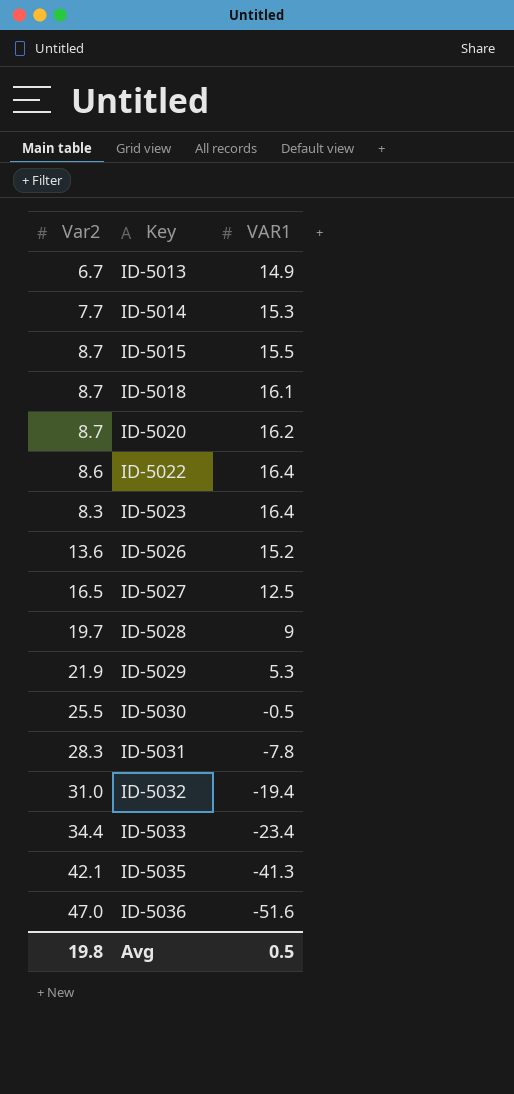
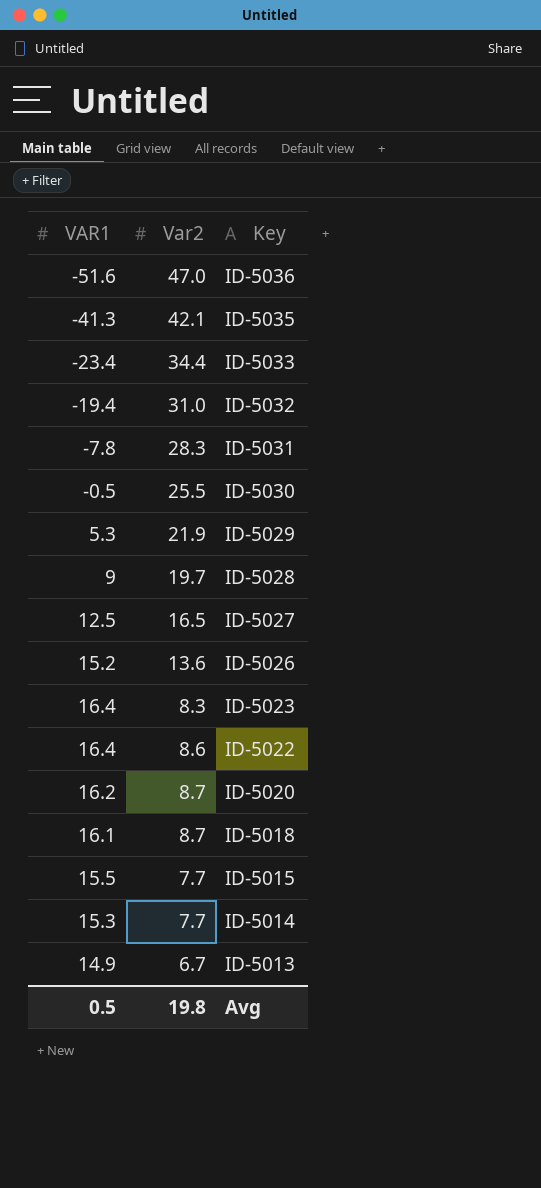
row order: Key ascending -> Key descending
column VAR1 | position: 3 -> 1
ID-5015 | Var2: 8.7 -> 7.7

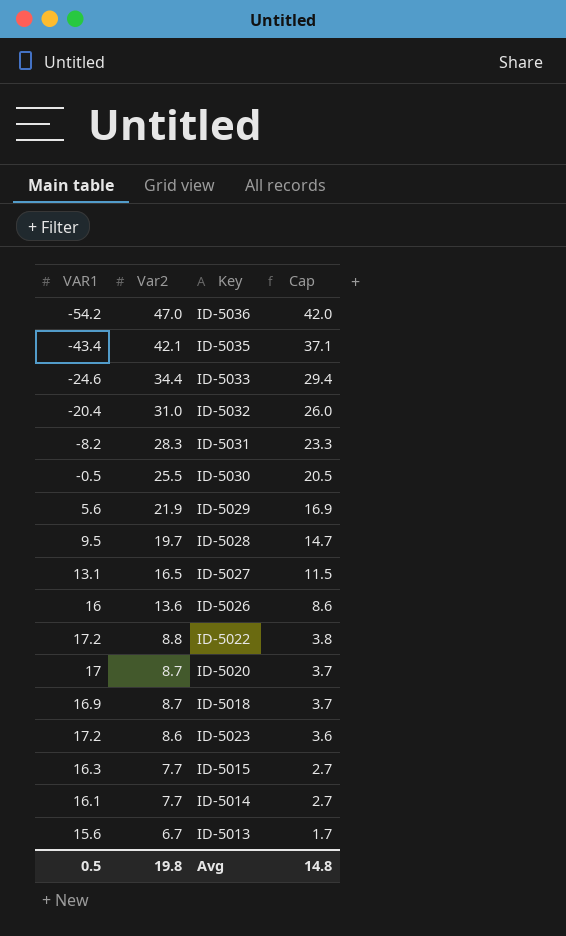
row order: Key descending -> Var2 descending
column Cap | formula: none -> [Var2] - 5
ID-5036 | VAR1: -51.6 -> -54.2
ID-5035 | VAR1: -41.3 -> -43.4
ID-5033 | VAR1: -23.4 -> -24.6
ID-5032 | VAR1: -19.4 -> -20.4
ID-5031 | VAR1: -7.8 -> -8.2
ID-5029 | VAR1: 5.3 -> 5.6
ID-5028 | VAR1: 9 -> 9.5
ID-5027 | VAR1: 12.5 -> 13.1
ID-5026 | VAR1: 15.2 -> 16
ID-5022 | VAR1: 16.4 -> 17.2
ID-5022 | Var2: 8.6 -> 8.8
ID-5020 | VAR1: 16.2 -> 17
ID-5018 | VAR1: 16.1 -> 16.9
ID-5023 | VAR1: 16.4 -> 17.2
ID-5023 | Var2: 8.3 -> 8.6
ID-5015 | VAR1: 15.5 -> 16.3
ID-5014 | VAR1: 15.3 -> 16.1
ID-5013 | VAR1: 14.9 -> 15.6

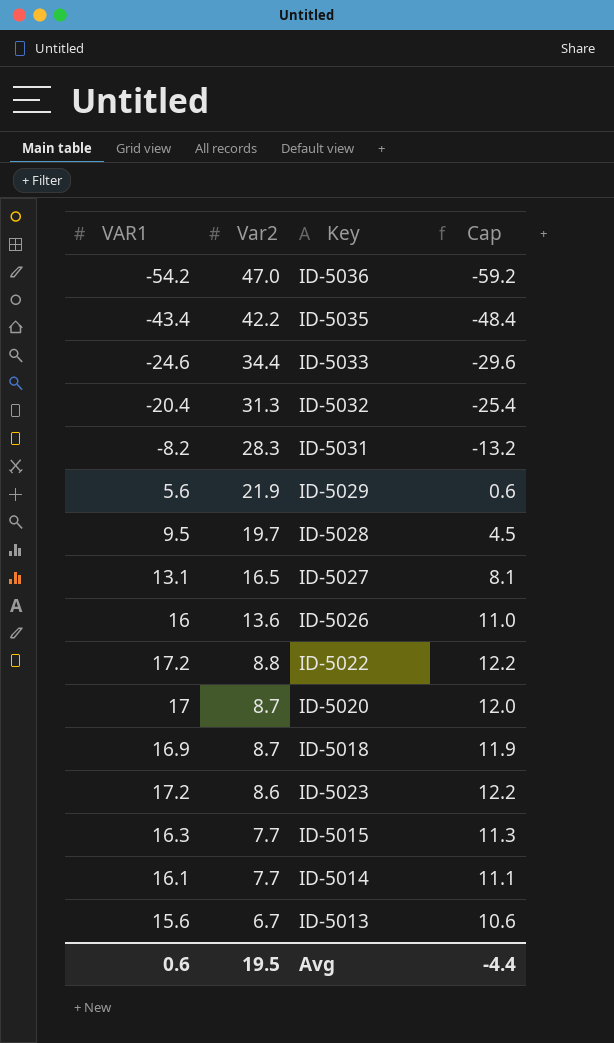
column Cap | formula: [Var2] - 5 -> [VAR1] - 5
row ID-5030: -0.5 | 25.5 | 20.5 -> none
ID-5035 | Var2: 42.1 -> 42.2
ID-5032 | Var2: 31.0 -> 31.3
Avg | VAR1: 0.5 -> 0.6
Avg | Var2: 19.8 -> 19.5
Avg | Cap: 14.8 -> -4.4

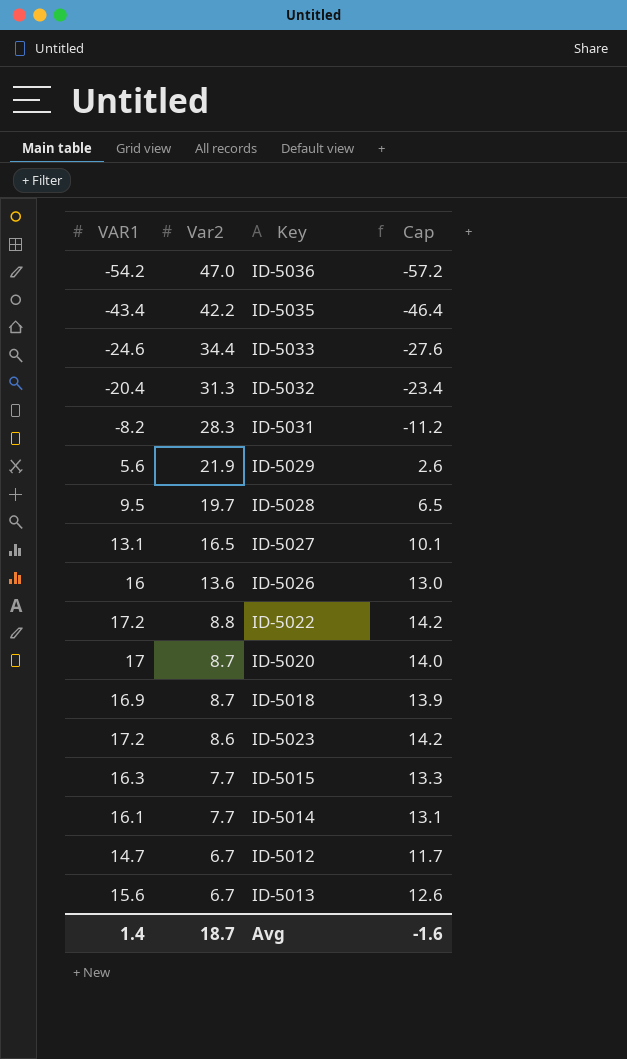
column Cap | formula: [VAR1] - 5 -> [VAR1] - 3
row ID-5012: none -> 14.7 | 6.7 | 11.7
Avg | VAR1: 0.6 -> 1.4
Avg | Var2: 19.5 -> 18.7
Avg | Cap: -4.4 -> -1.6

